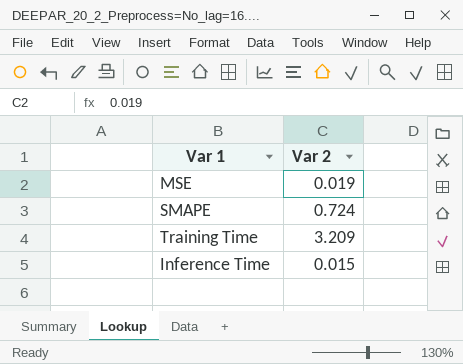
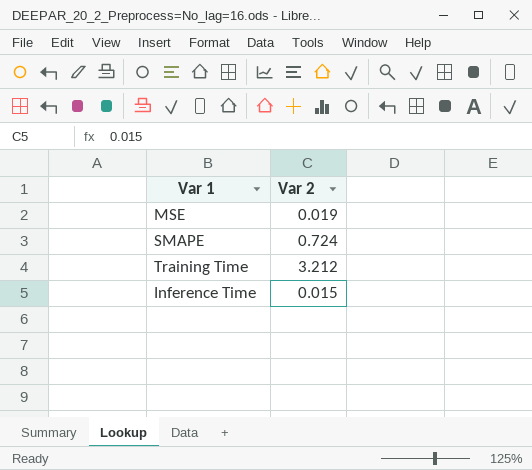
Training Time | Var 2: 3.209 -> 3.212

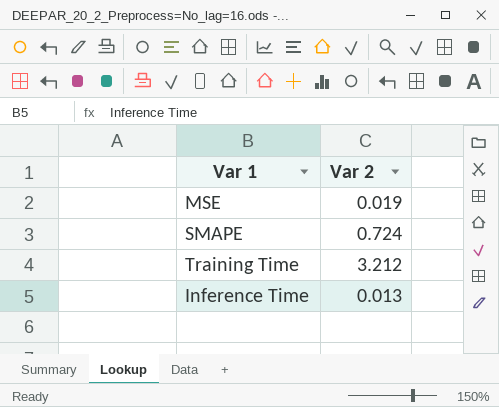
Inference Time | Var 2: 0.015 -> 0.013

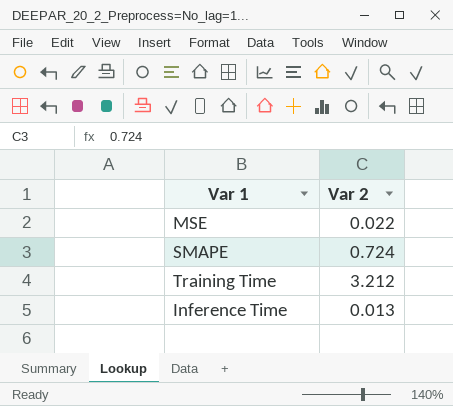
MSE | Var 2: 0.019 -> 0.022

